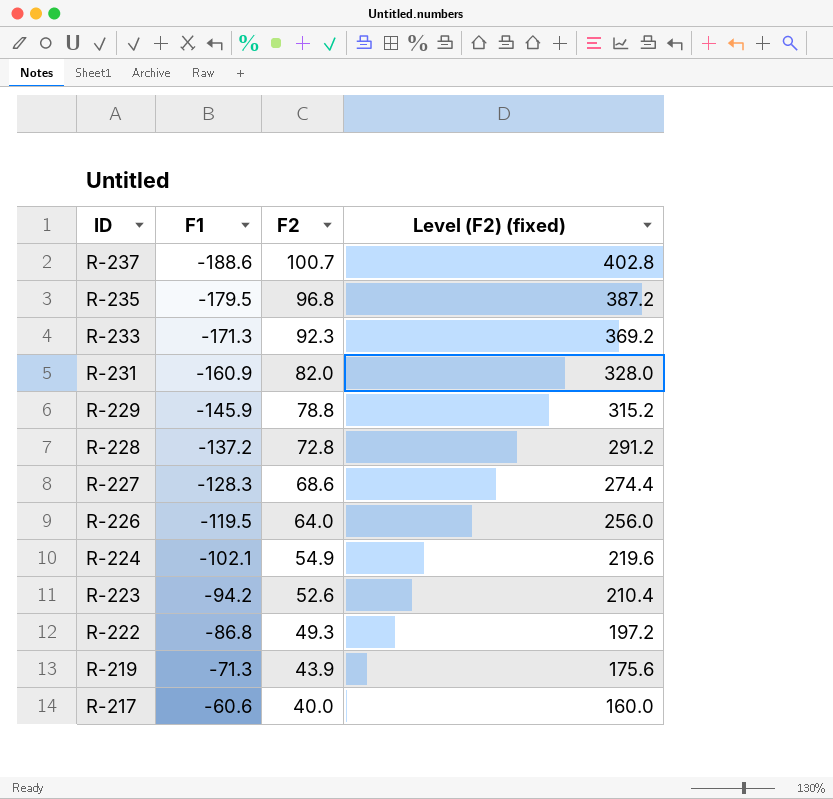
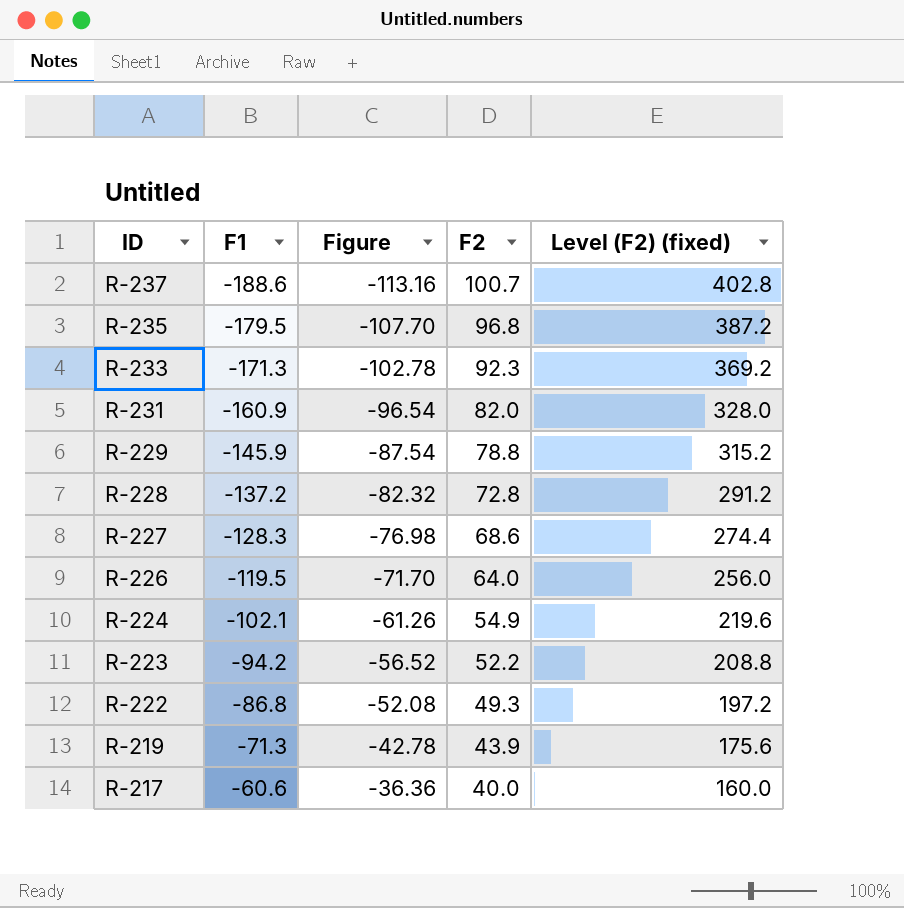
column Figure | formula: none -> [F1] * 0.6
R-223 | F2: 52.6 -> 52.2
R-223 | Level (F2) (fixed): 210.4 -> 208.8

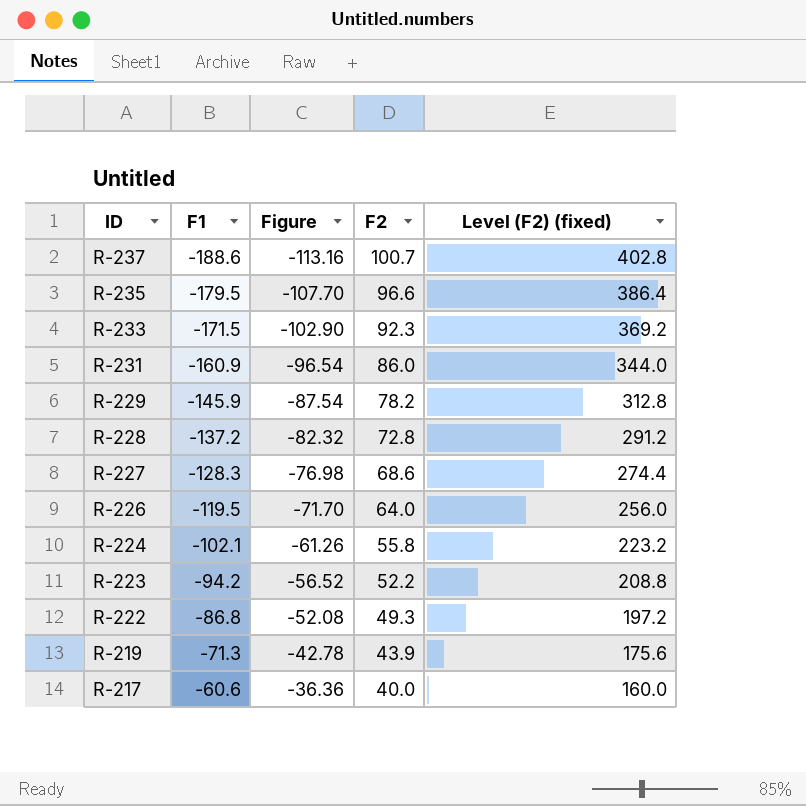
R-235 | F2: 96.8 -> 96.6
R-235 | Level (F2) (fixed): 387.2 -> 386.4
R-233 | F1: -171.3 -> -171.5
R-233 | Figure: -102.78 -> -102.90
R-231 | F2: 82.0 -> 86.0
R-231 | Level (F2) (fixed): 328.0 -> 344.0
R-229 | F2: 78.8 -> 78.2
R-229 | Level (F2) (fixed): 315.2 -> 312.8
R-224 | F2: 54.9 -> 55.8
R-224 | Level (F2) (fixed): 219.6 -> 223.2

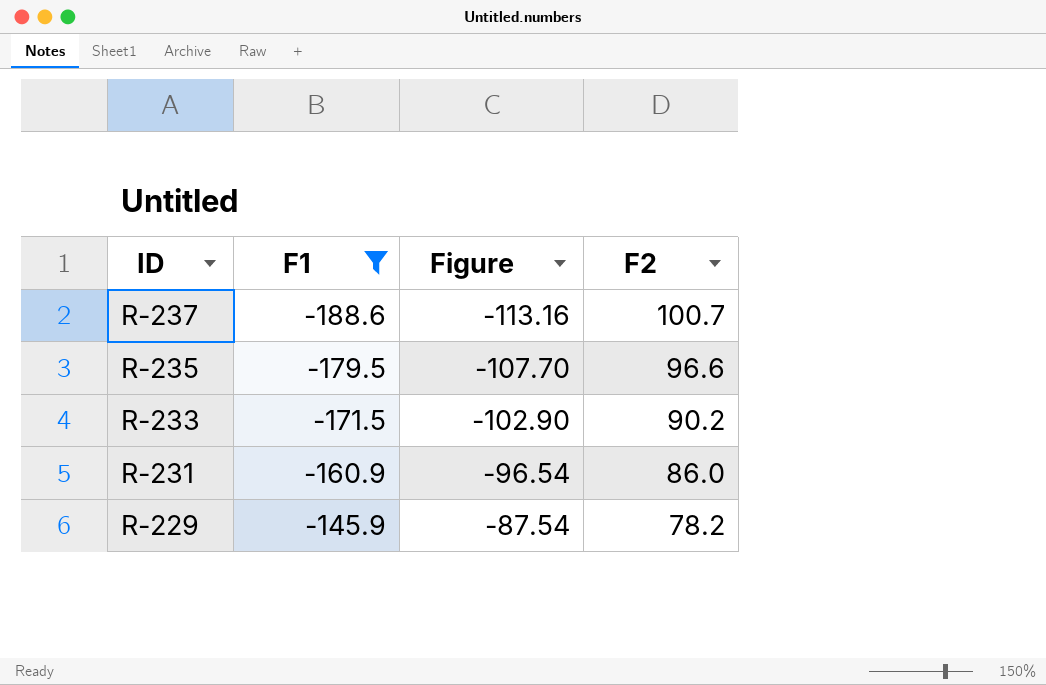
filter: none -> F1 <= -145.9
column Level (F2) (fixed) | formula: [F2] * 4 -> none
R-233 | F2: 92.3 -> 90.2

